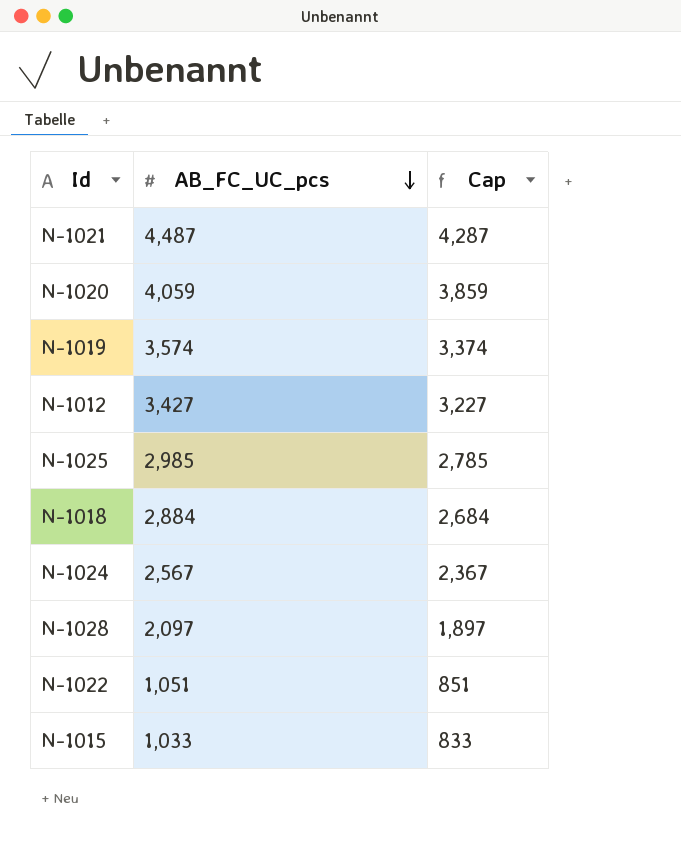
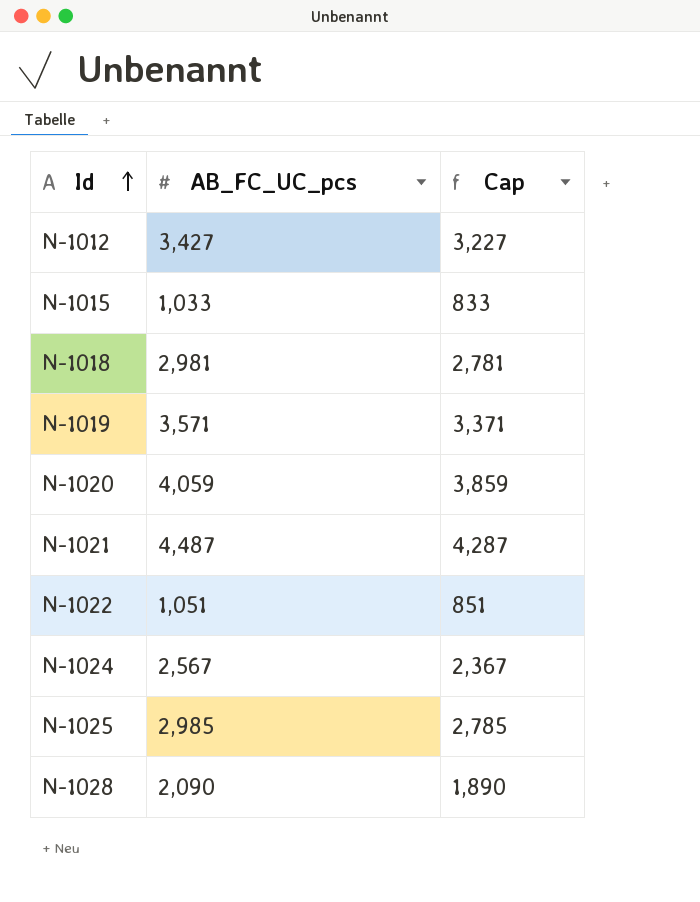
row order: AB_FC_UC_pcs descending -> Id ascending
N-1018 | AB_FC_UC_pcs: 2,884 -> 2,981
N-1018 | Cap: 2,684 -> 2,781
N-1019 | AB_FC_UC_pcs: 3,574 -> 3,571
N-1019 | Cap: 3,374 -> 3,371
N-1028 | AB_FC_UC_pcs: 2,097 -> 2,090
N-1028 | Cap: 1,897 -> 1,890

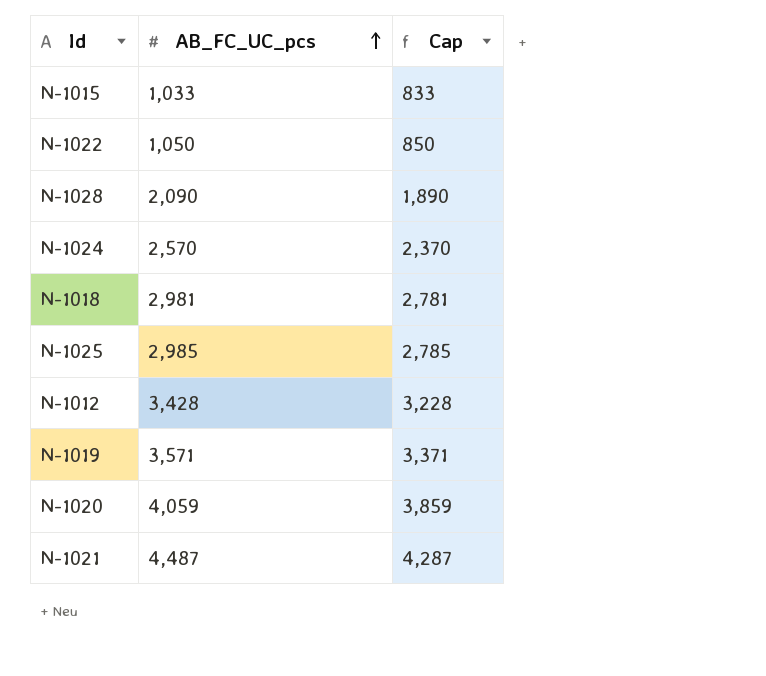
row order: Id ascending -> AB_FC_UC_pcs ascending
N-1022 | AB_FC_UC_pcs: 1,051 -> 1,050
N-1022 | Cap: 851 -> 850
N-1024 | AB_FC_UC_pcs: 2,567 -> 2,570
N-1024 | Cap: 2,367 -> 2,370
N-1012 | AB_FC_UC_pcs: 3,427 -> 3,428
N-1012 | Cap: 3,227 -> 3,228

